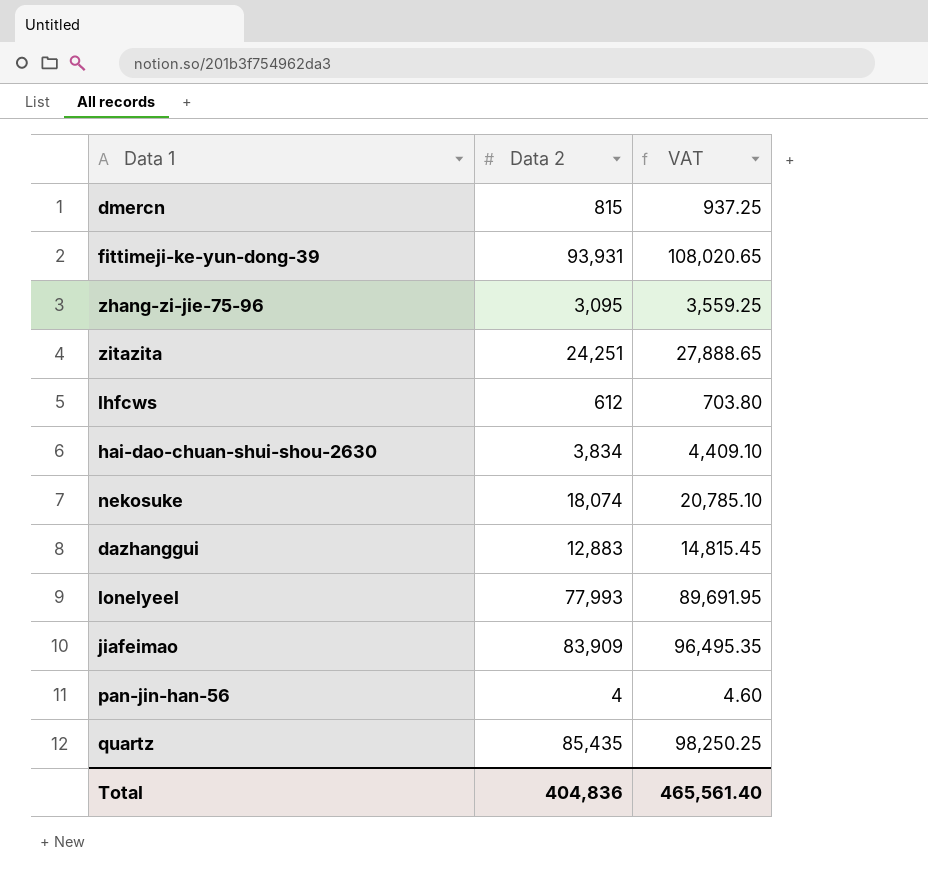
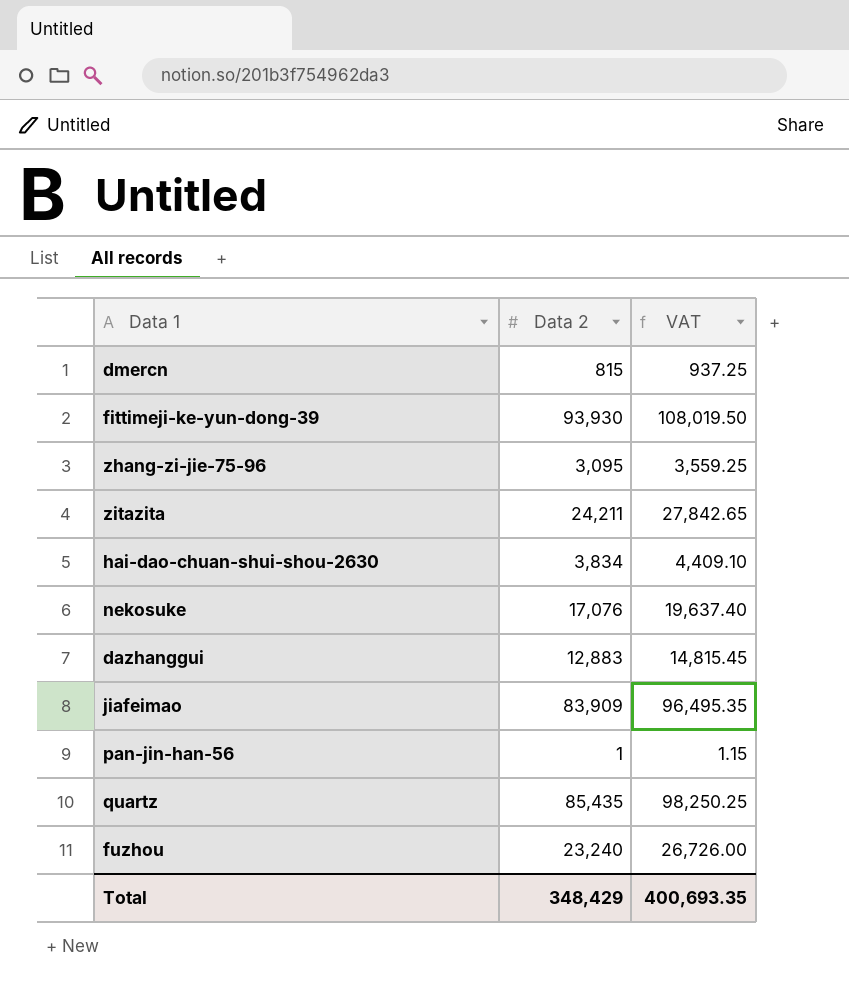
row lhfcws: 612 | 703.80 -> none
row lonelyeel: 77,993 | 89,691.95 -> none
fittimeji-ke-yun-dong-39 | Data 2: 93,931 -> 93,930
fittimeji-ke-yun-dong-39 | VAT: 108,020.65 -> 108,019.50
zitazita | Data 2: 24,251 -> 24,211
zitazita | VAT: 27,888.65 -> 27,842.65
nekosuke | Data 2: 18,074 -> 17,076
nekosuke | VAT: 20,785.10 -> 19,637.40
pan-jin-han-56 | Data 2: 4 -> 1
pan-jin-han-56 | VAT: 4.60 -> 1.15
row fuzhou: none -> 23,240 | 26,726.00
Total | Data 2: 404,836 -> 348,429
Total | VAT: 465,561.40 -> 400,693.35

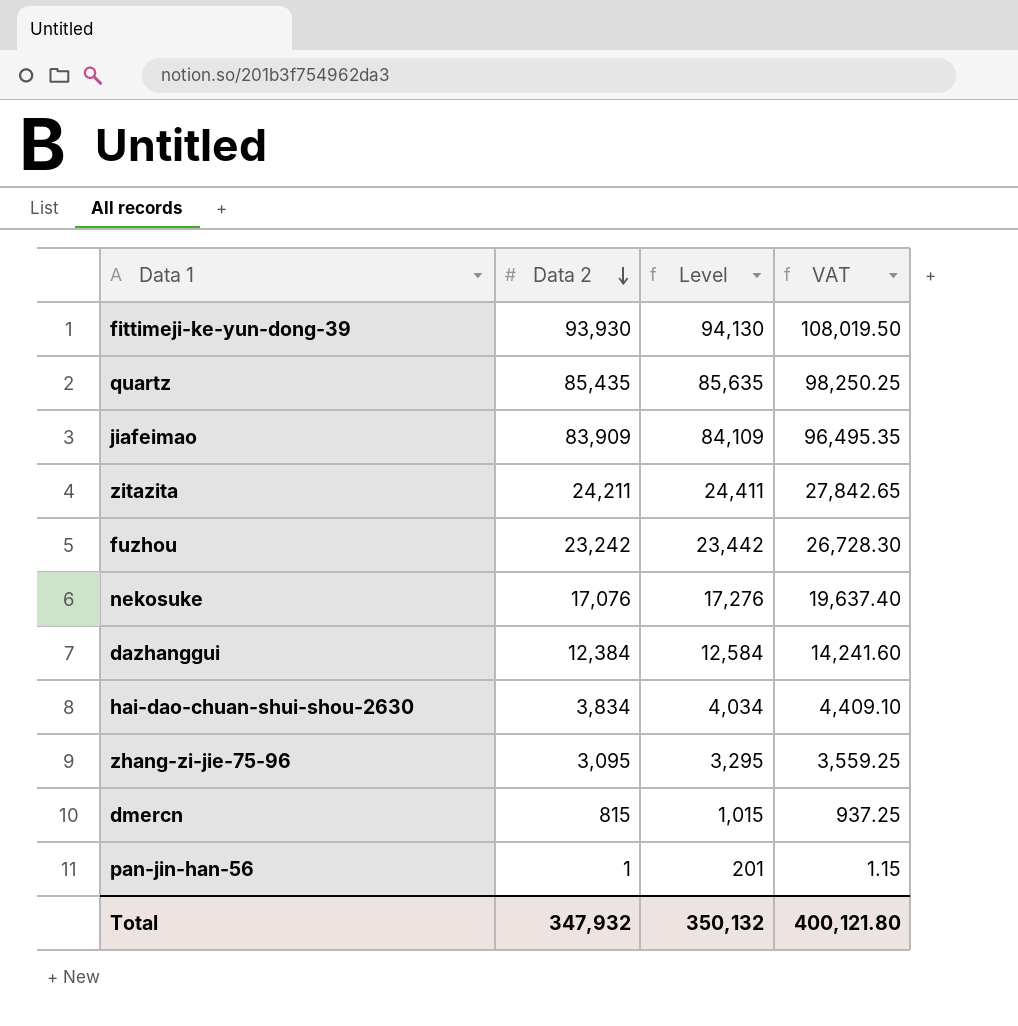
row order: none -> Data 2 descending
column Level | formula: none -> [Data 2] + 200
fuzhou | Data 2: 23,240 -> 23,242
fuzhou | VAT: 26,726.00 -> 26,728.30
dazhanggui | Data 2: 12,883 -> 12,384
dazhanggui | VAT: 14,815.45 -> 14,241.60
Total | Data 2: 348,429 -> 347,932
Total | VAT: 400,693.35 -> 400,121.80

